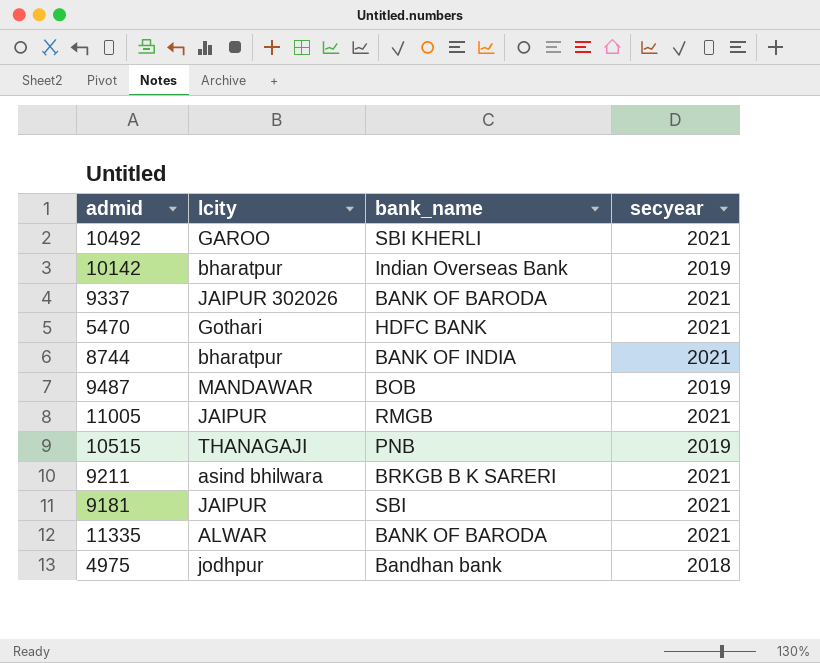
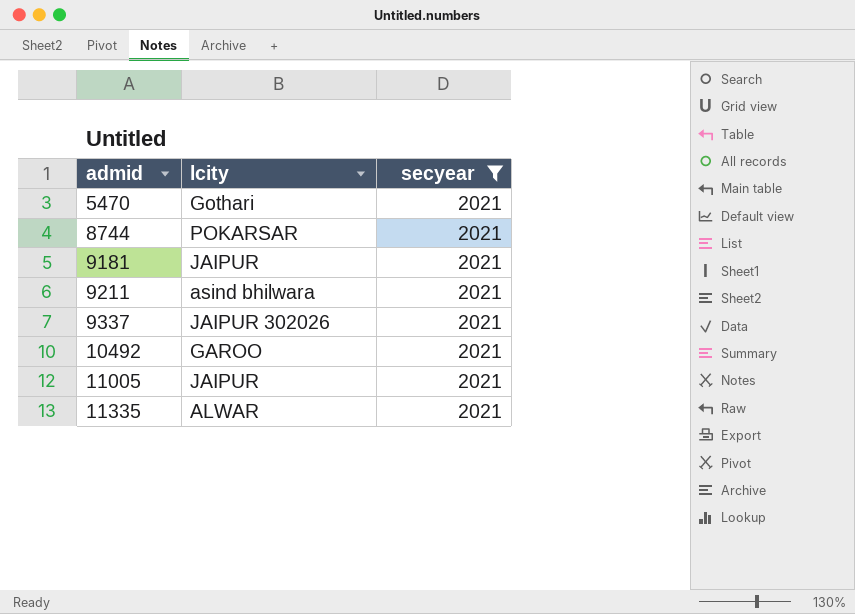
filter: none -> secyear = 2021
row order: none -> admid ascending
column bank_name | position: 3 -> none
8744 | lcity: bharatpur -> POKARSAR

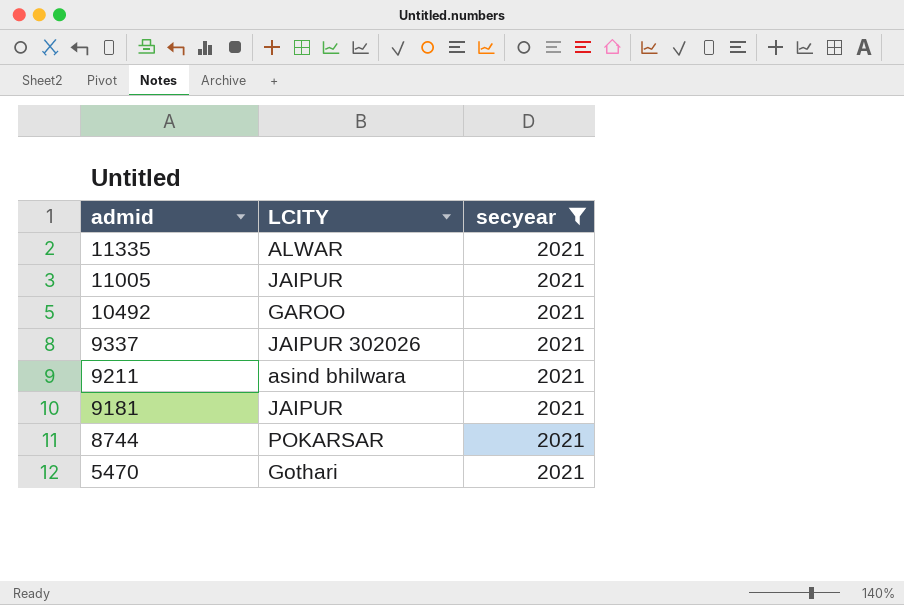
row order: admid ascending -> admid descending
column name: lcity -> LCITY

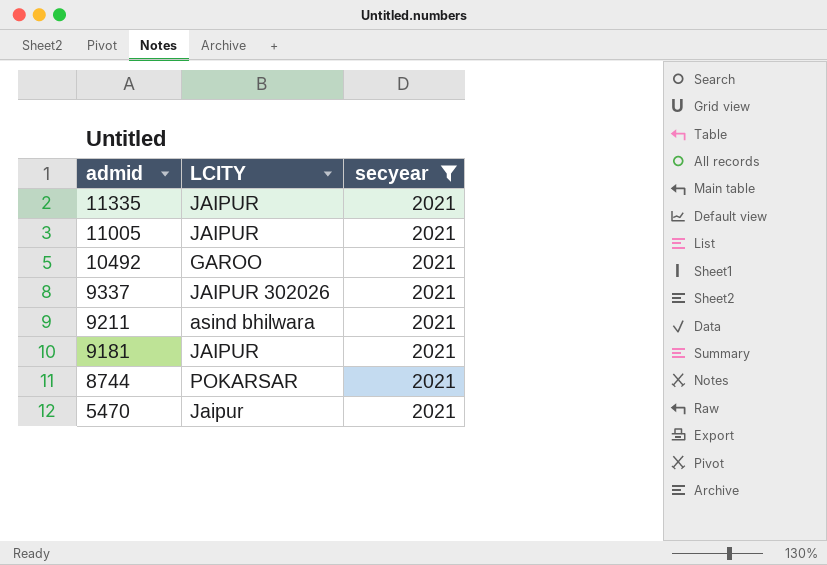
11335 | LCITY: ALWAR -> JAIPUR
5470 | LCITY: Gothari -> Jaipur

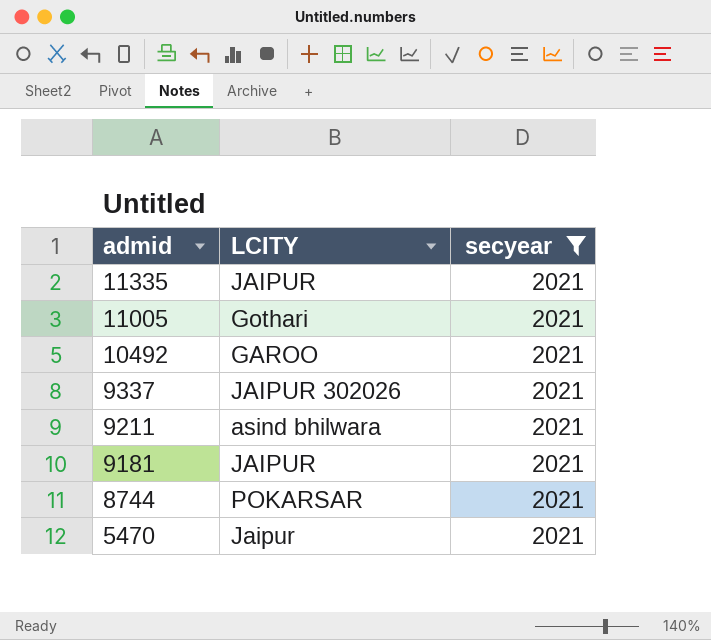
11005 | LCITY: JAIPUR -> Gothari

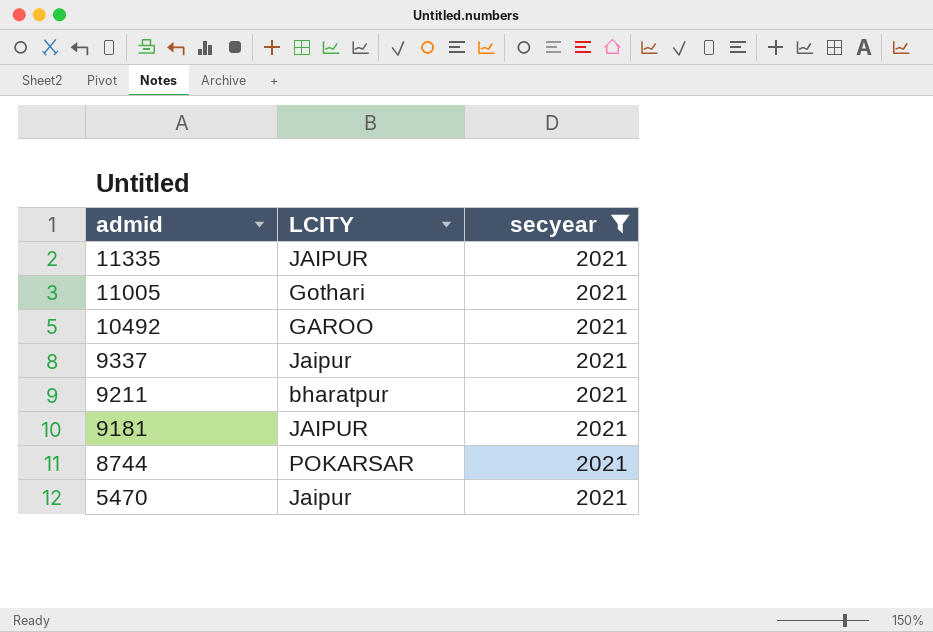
9337 | LCITY: JAIPUR 302026 -> Jaipur
9211 | LCITY: asind bhilwara -> bharatpur

